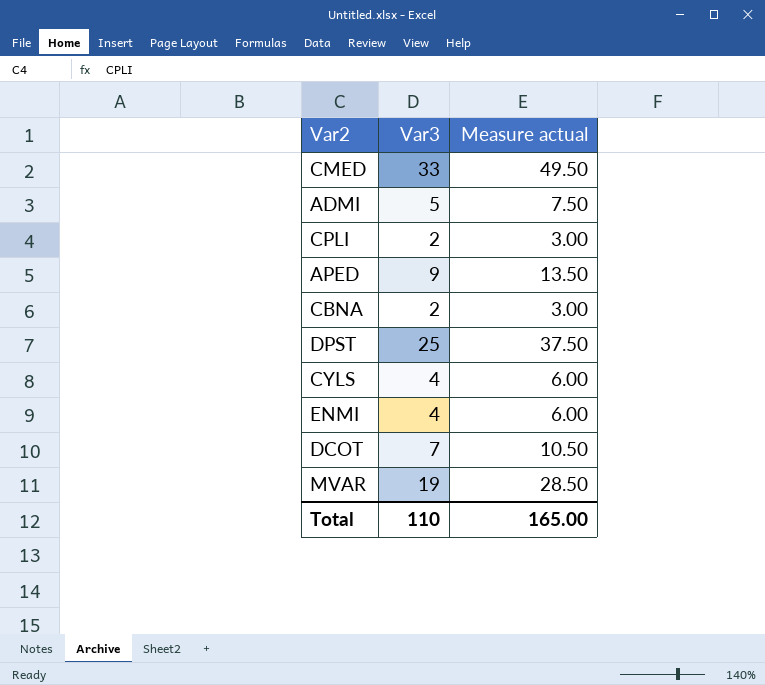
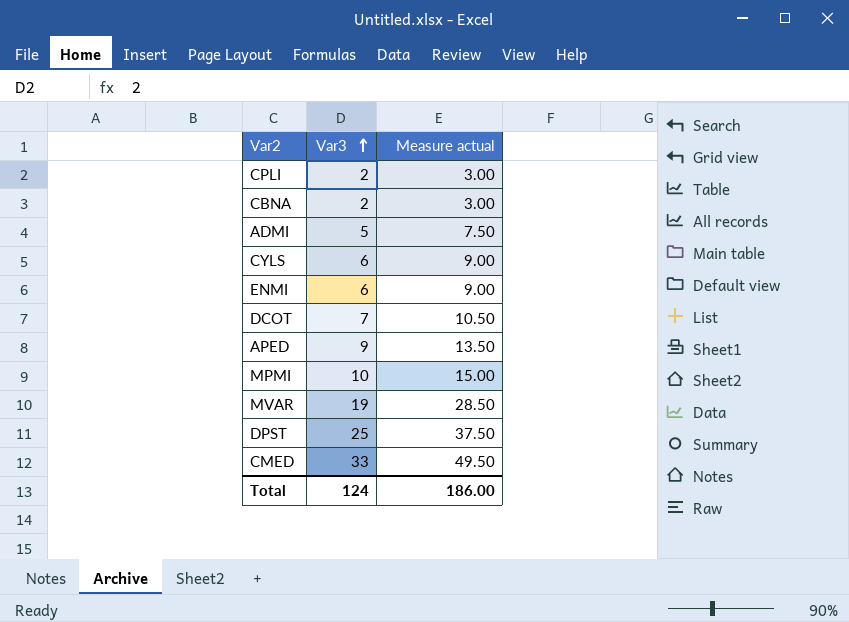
row order: none -> Var3 ascending
CYLS | Var3: 4 -> 6
CYLS | Measure actual: 6.00 -> 9.00
ENMI | Var3: 4 -> 6
ENMI | Measure actual: 6.00 -> 9.00
row MPMI: none -> 10 | 15.00
Total | Var3: 110 -> 124
Total | Measure actual: 165.00 -> 186.00

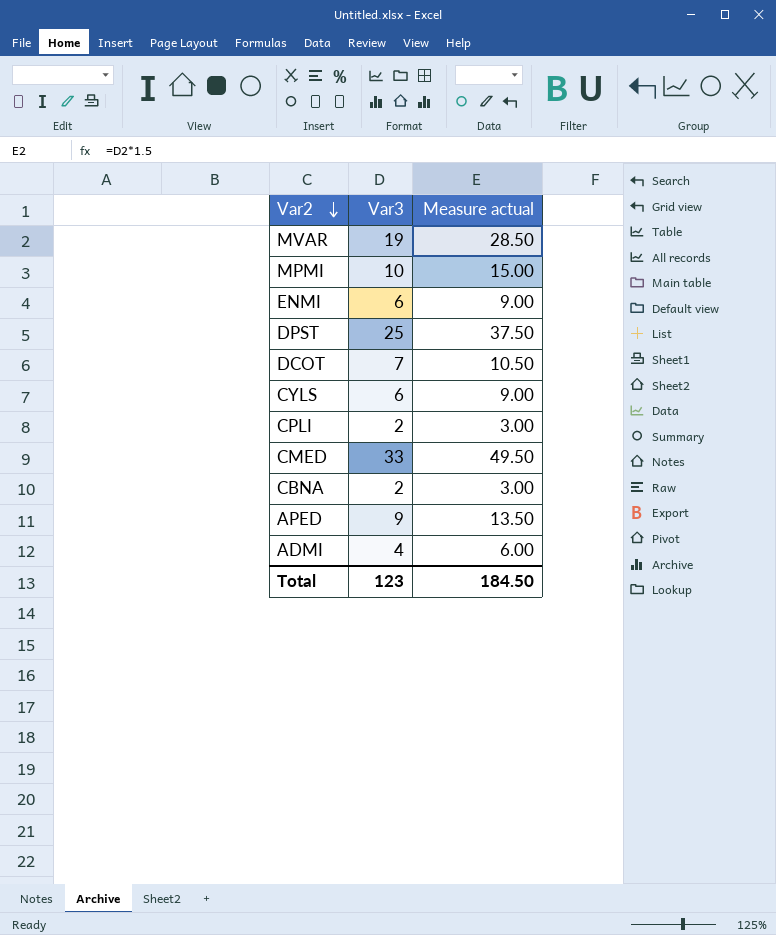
row order: Var3 ascending -> Var2 descending
ADMI | Var3: 5 -> 4
ADMI | Measure actual: 7.50 -> 6.00
Total | Var3: 124 -> 123
Total | Measure actual: 186.00 -> 184.50

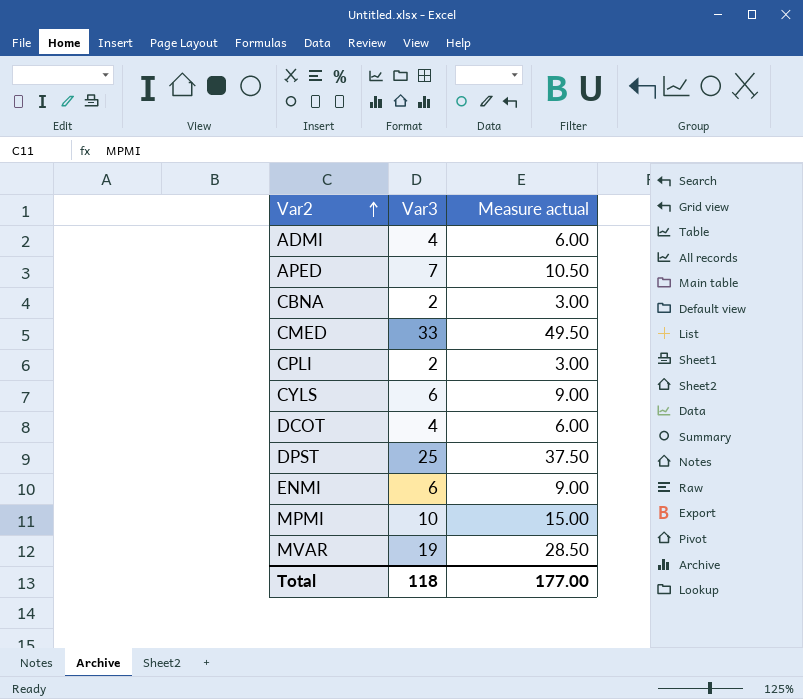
row order: Var2 descending -> Var2 ascending
APED | Var3: 9 -> 7
APED | Measure actual: 13.50 -> 10.50
DCOT | Var3: 7 -> 4
DCOT | Measure actual: 10.50 -> 6.00
Total | Var3: 123 -> 118
Total | Measure actual: 184.50 -> 177.00

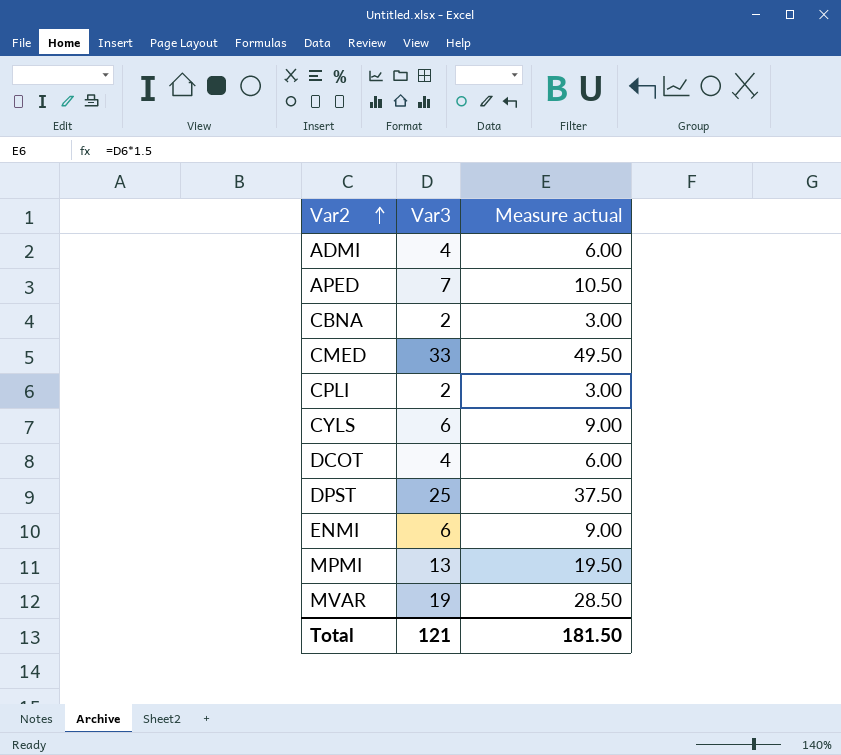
MPMI | Var3: 10 -> 13
MPMI | Measure actual: 15.00 -> 19.50
Total | Var3: 118 -> 121
Total | Measure actual: 177.00 -> 181.50

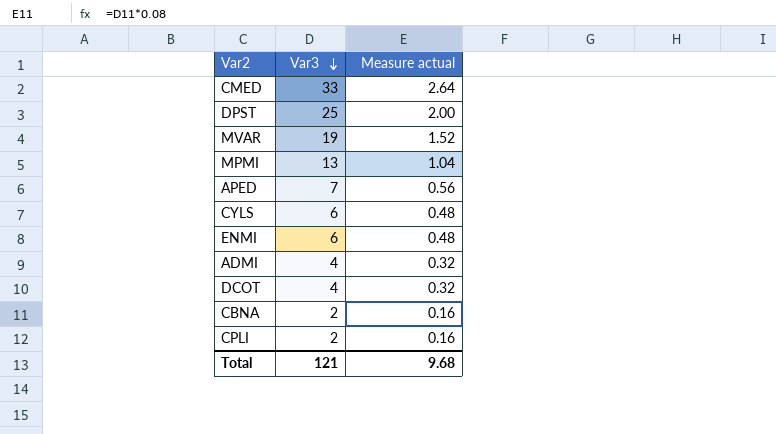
row order: Var2 ascending -> Var3 descending
column Measure actual | formula: [Var3] * 1.5 -> [Var3] * 0.08
Total | Measure actual: 181.50 -> 9.68

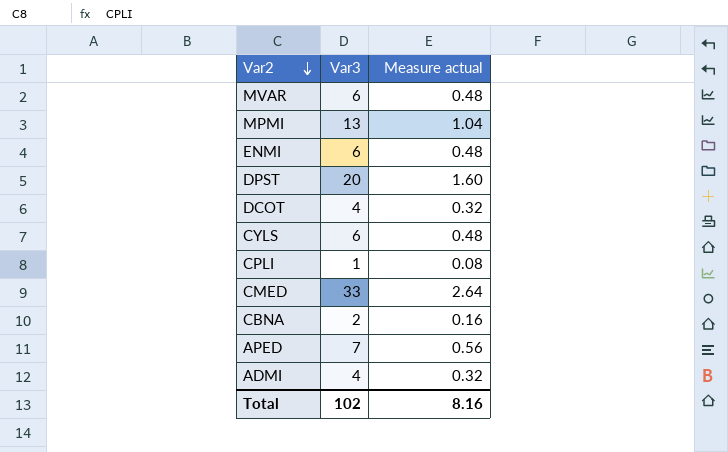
row order: Var3 descending -> Var2 descending
MVAR | Var3: 19 -> 6
MVAR | Measure actual: 1.52 -> 0.48
DPST | Var3: 25 -> 20
DPST | Measure actual: 2.00 -> 1.60
CPLI | Var3: 2 -> 1
CPLI | Measure actual: 0.16 -> 0.08
Total | Var3: 121 -> 102
Total | Measure actual: 9.68 -> 8.16

